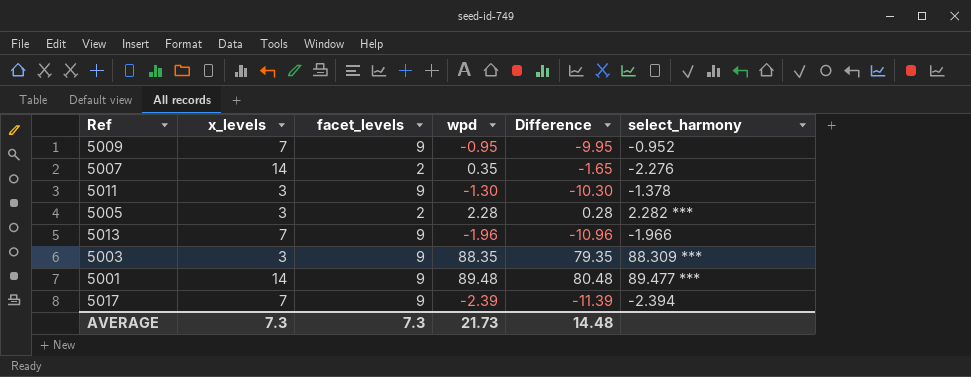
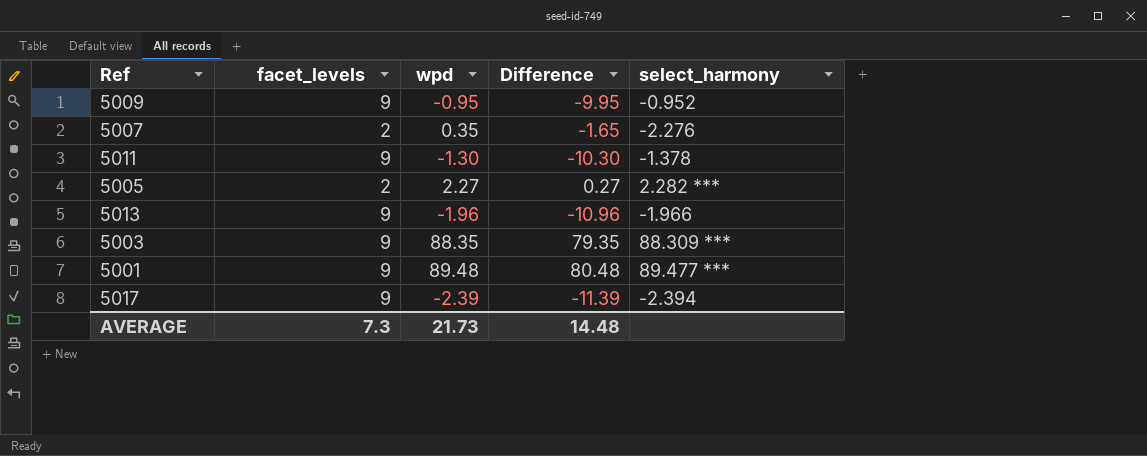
column x_levels | position: 2 -> none
5005 | wpd: 2.28 -> 2.27
5005 | Difference: 0.28 -> 0.27

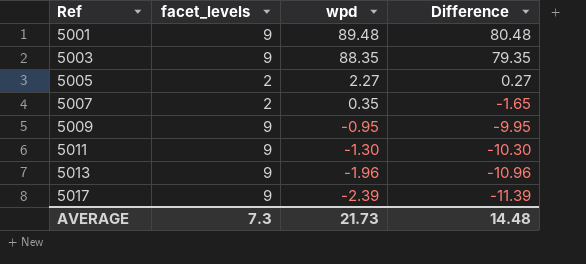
row order: none -> Ref ascending
column select_harmony | position: 5 -> none

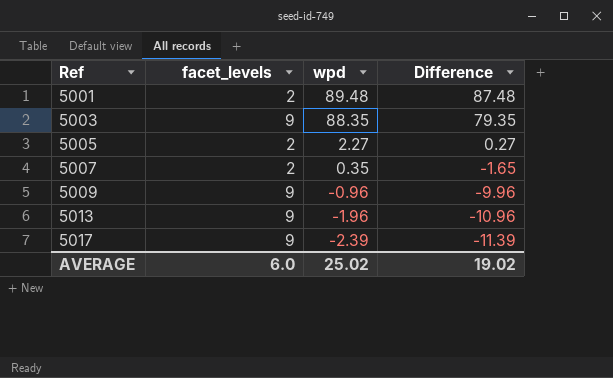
row 5011: 9 | -1.30 | -10.30 -> none
5001 | facet_levels: 9 -> 2
5001 | Difference: 80.48 -> 87.48
5009 | wpd: -0.95 -> -0.96
5009 | Difference: -9.95 -> -9.96
AVERAGE | facet_levels: 7.3 -> 6.0
AVERAGE | wpd: 21.73 -> 25.02
AVERAGE | Difference: 14.48 -> 19.02

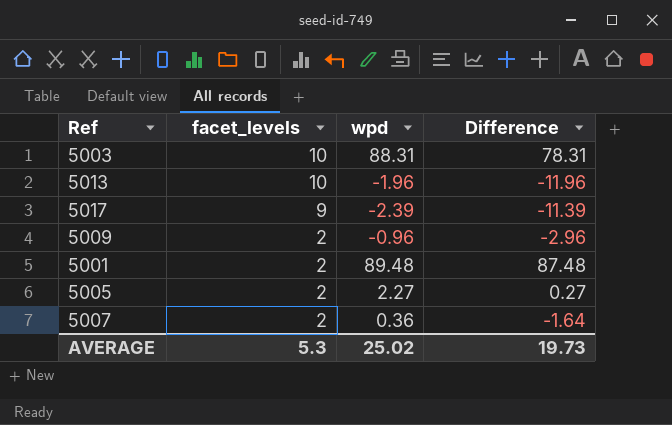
row order: Ref ascending -> facet_levels descending
5003 | facet_levels: 9 -> 10
5003 | wpd: 88.35 -> 88.31
5003 | Difference: 79.35 -> 78.31
5013 | facet_levels: 9 -> 10
5013 | Difference: -10.96 -> -11.96
5009 | facet_levels: 9 -> 2
5009 | Difference: -9.96 -> -2.96
5007 | wpd: 0.35 -> 0.36
5007 | Difference: -1.65 -> -1.64
AVERAGE | facet_levels: 6.0 -> 5.3
AVERAGE | Difference: 19.02 -> 19.73

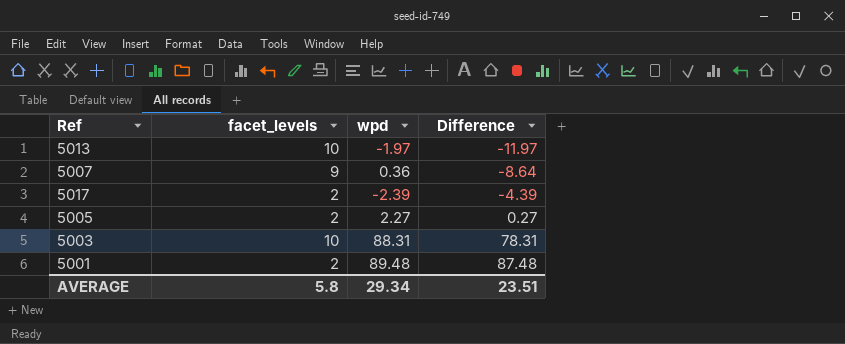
row order: facet_levels descending -> Difference ascending
row 5009: 2 | -0.96 | -2.96 -> none
5013 | wpd: -1.96 -> -1.97
5013 | Difference: -11.96 -> -11.97
5007 | facet_levels: 2 -> 9
5007 | Difference: -1.64 -> -8.64
5017 | facet_levels: 9 -> 2
5017 | Difference: -11.39 -> -4.39
AVERAGE | facet_levels: 5.3 -> 5.8
AVERAGE | wpd: 25.02 -> 29.34
AVERAGE | Difference: 19.73 -> 23.51

